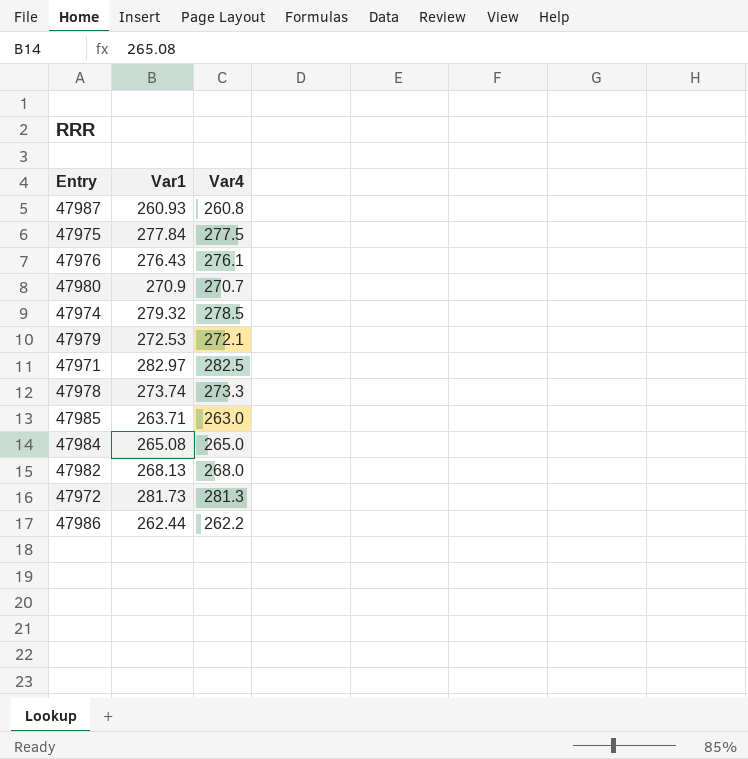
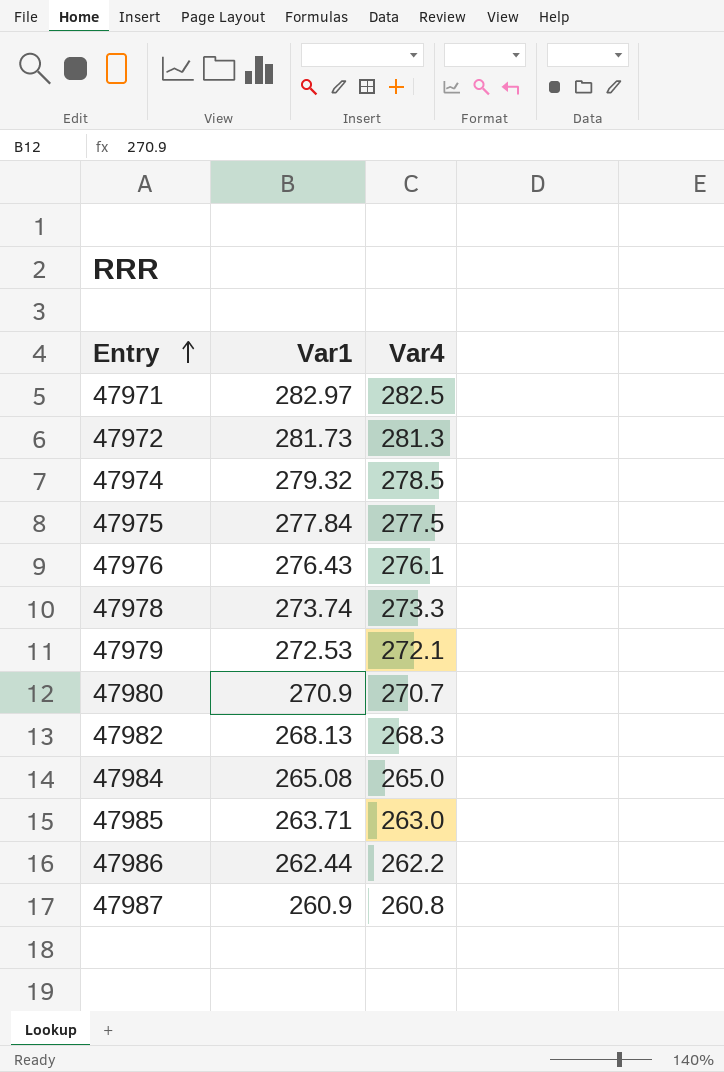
row order: none -> Entry ascending
47982 | Var4: 268.0 -> 268.3
47987 | Var1: 260.93 -> 260.9

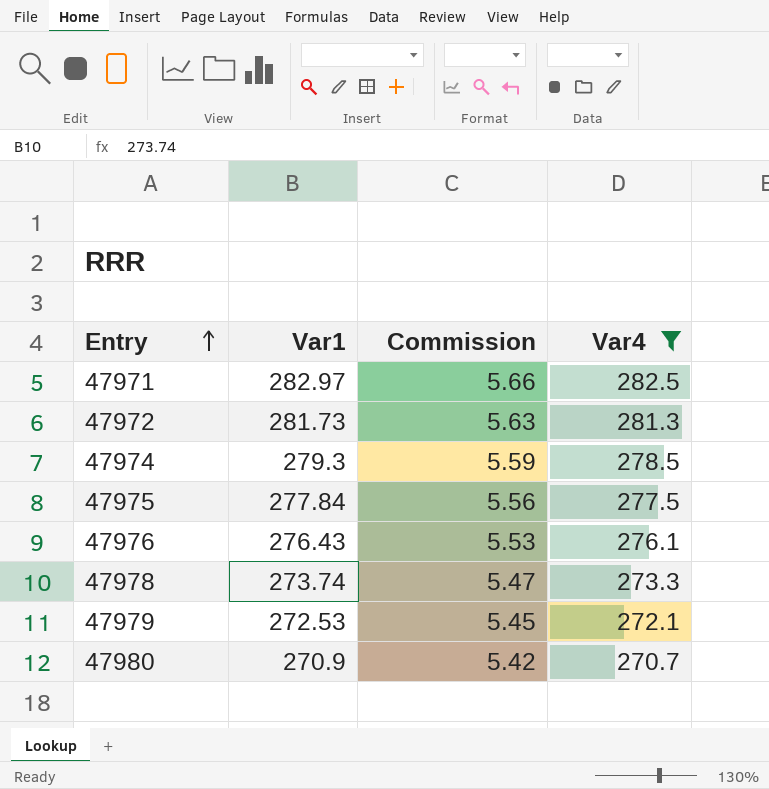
filter: none -> Var4 >= 270.7
column Commission | formula: none -> [Var1] * 0.02
47974 | Var1: 279.32 -> 279.3

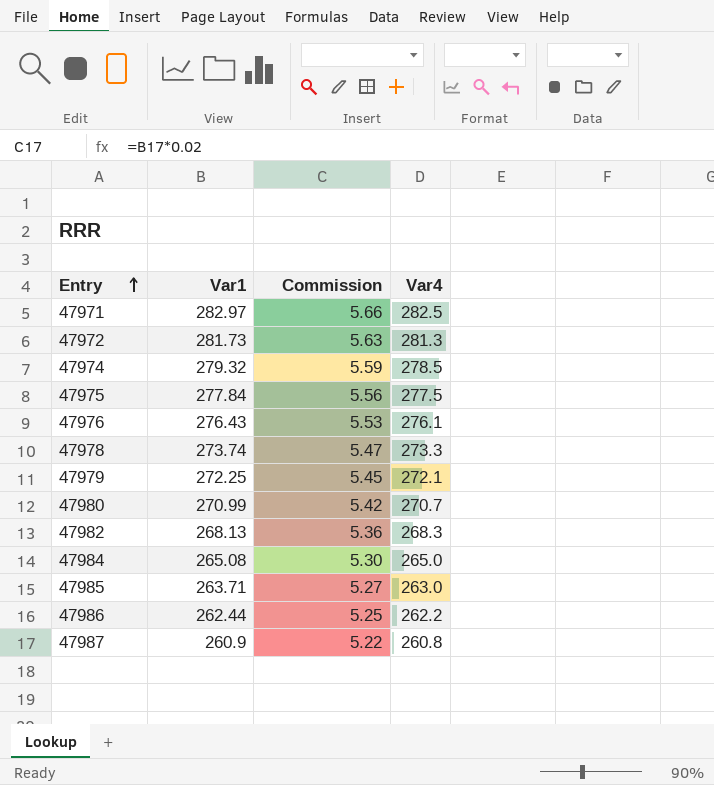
filter: Var4 >= 270.7 -> none
47974 | Var1: 279.3 -> 279.32
47979 | Var1: 272.53 -> 272.25
47980 | Var1: 270.9 -> 270.99

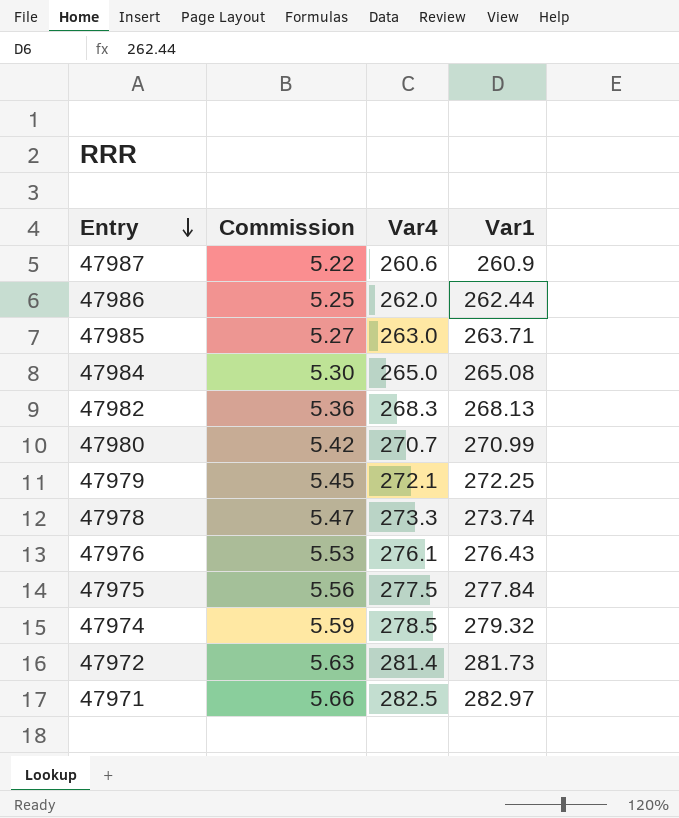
row order: Entry ascending -> Entry descending
column Var1 | position: 2 -> 4
47987 | Var4: 260.8 -> 260.6
47986 | Var4: 262.2 -> 262.0
47972 | Var4: 281.3 -> 281.4

